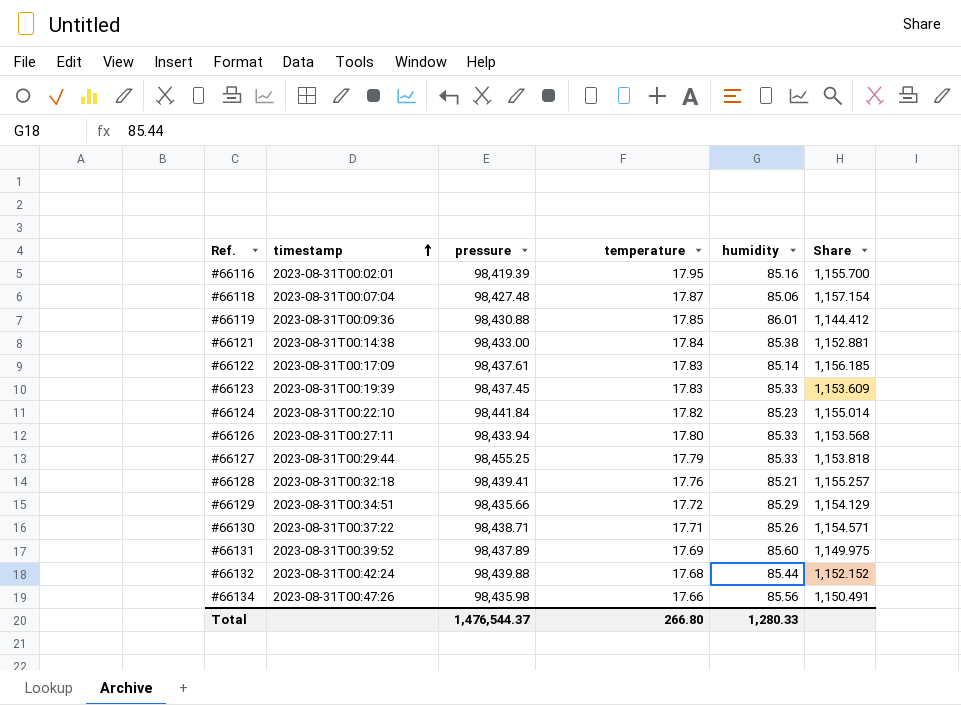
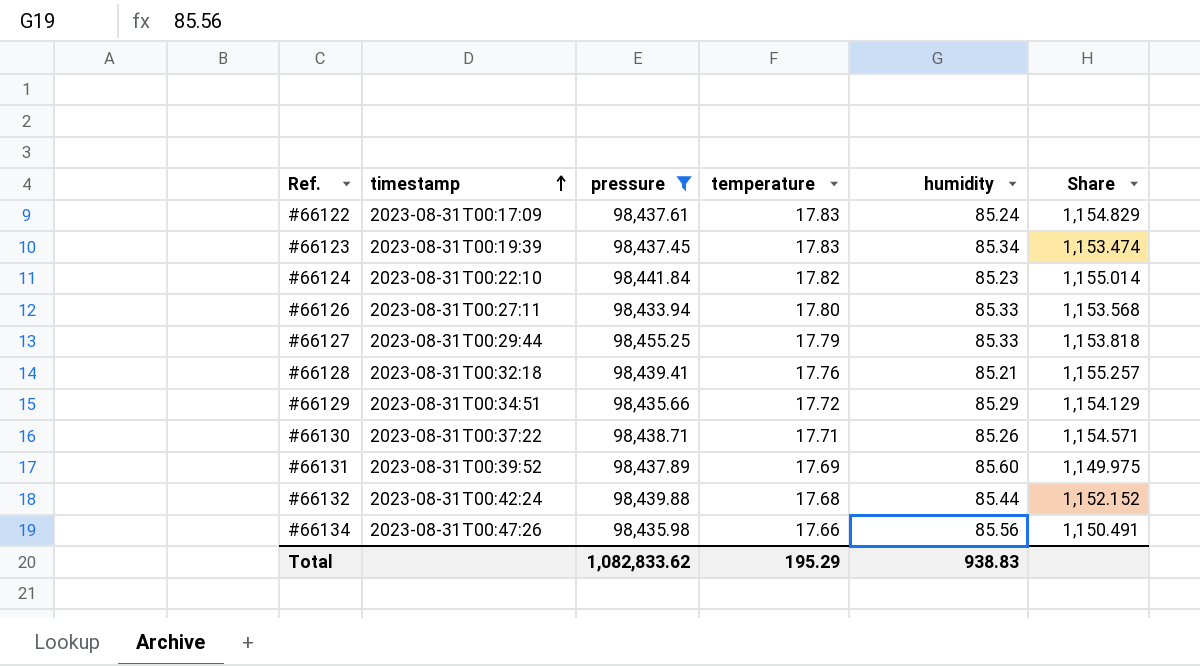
filter: none -> pressure >= 98,433.94
#66122 | humidity: 85.14 -> 85.24
#66122 | Share: 1,156.185 -> 1,154.829
#66123 | humidity: 85.33 -> 85.34
#66123 | Share: 1,153.609 -> 1,153.474
Total | pressure: 1,476,544.37 -> 1,082,833.62
Total | temperature: 266.80 -> 195.29
Total | humidity: 1,280.33 -> 938.83

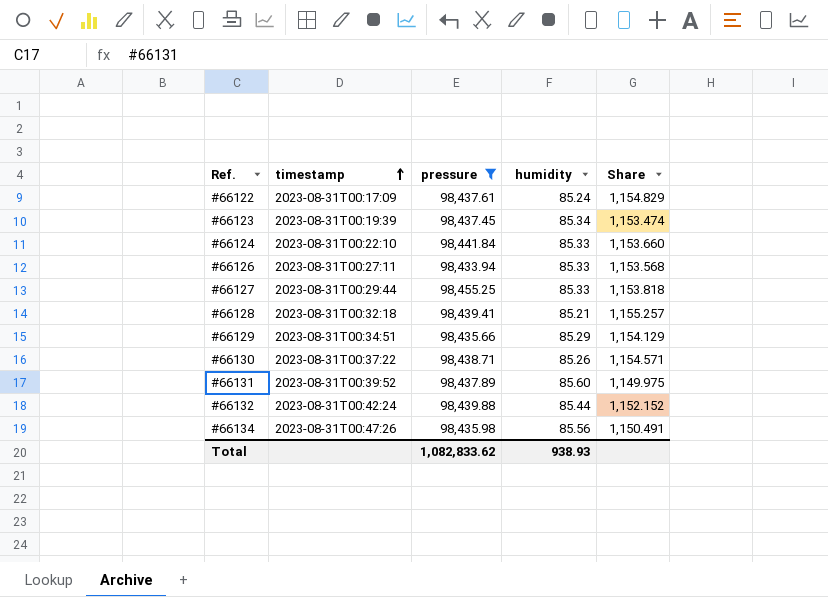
column temperature | position: 4 -> none
#66124 | humidity: 85.23 -> 85.33
#66124 | Share: 1,155.014 -> 1,153.660
Total | humidity: 938.83 -> 938.93

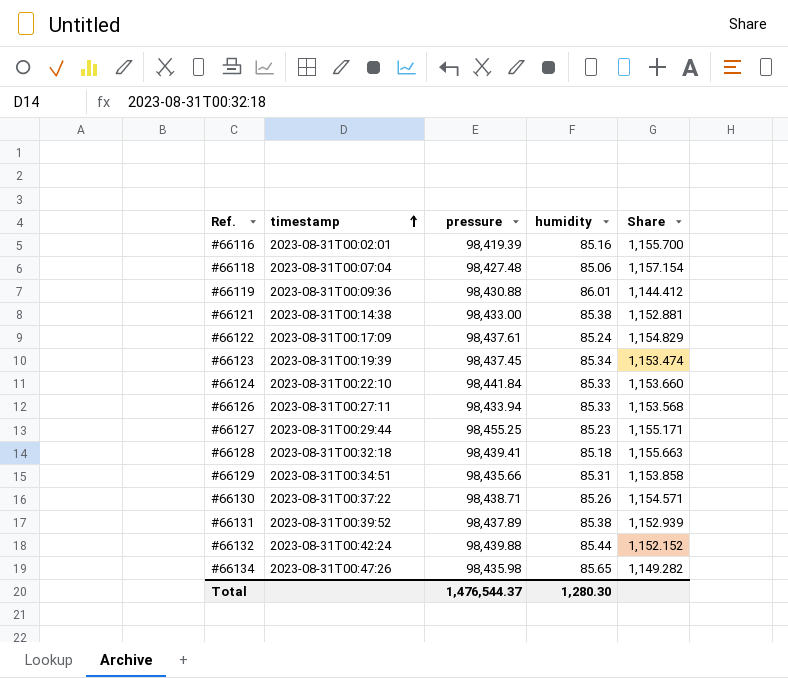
filter: pressure >= 98,433.94 -> none
#66127 | humidity: 85.33 -> 85.23
#66127 | Share: 1,153.818 -> 1,155.171
#66128 | humidity: 85.21 -> 85.18
#66128 | Share: 1,155.257 -> 1,155.663
#66129 | humidity: 85.29 -> 85.31
#66129 | Share: 1,154.129 -> 1,153.858
#66131 | humidity: 85.60 -> 85.38
#66131 | Share: 1,149.975 -> 1,152.939
#66134 | humidity: 85.56 -> 85.65
#66134 | Share: 1,150.491 -> 1,149.282
Total | pressure: 1,082,833.62 -> 1,476,544.37
Total | humidity: 938.93 -> 1,280.30

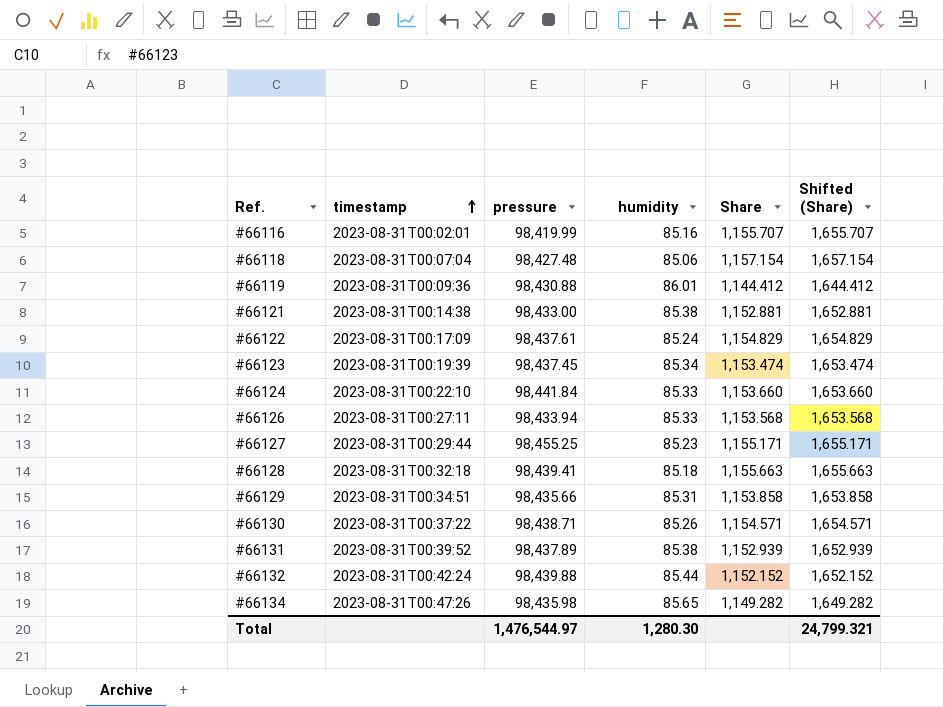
column Shifted (Share) | formula: none -> [Share] + 500
#66116 | pressure: 98,419.39 -> 98,419.99
#66116 | Share: 1,155.700 -> 1,155.707
Total | pressure: 1,476,544.37 -> 1,476,544.97

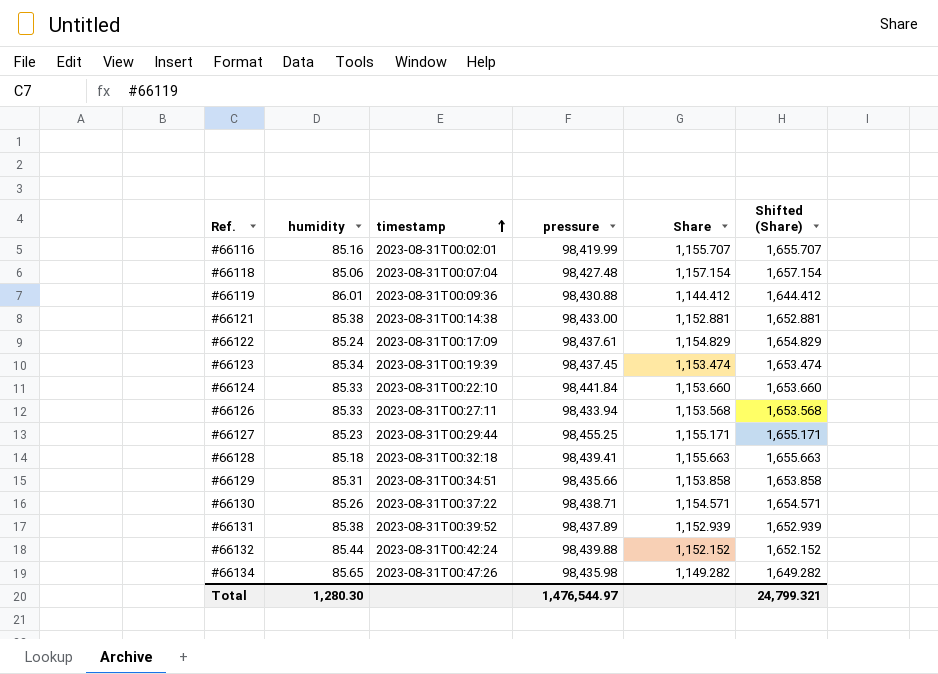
column humidity | position: 4 -> 2

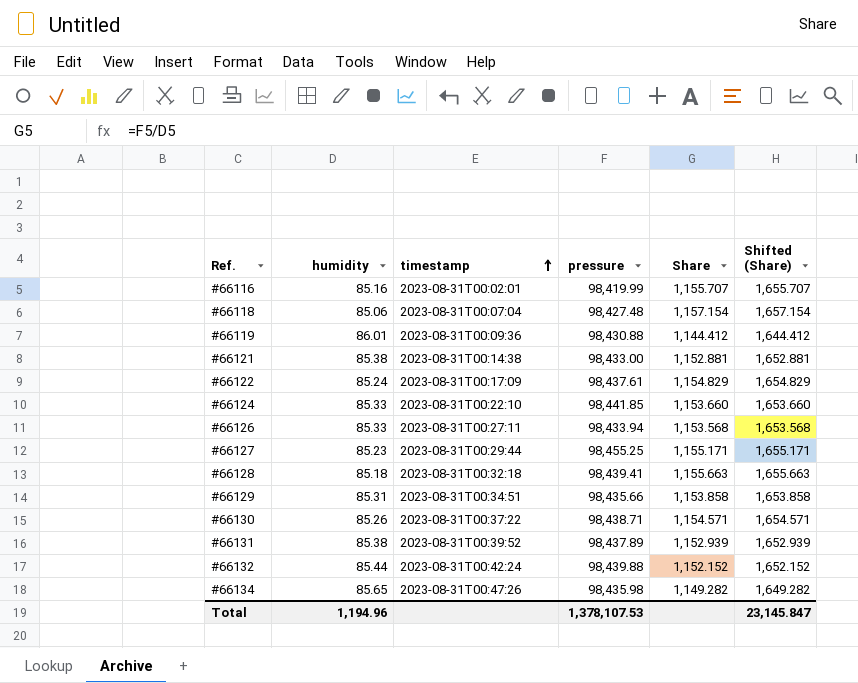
row #66123: 85.34 | 2023-08-31T00:19:39 | 98,437.45 | 1,153.474 | 1,653.474 -> none
#66124 | pressure: 98,441.84 -> 98,441.85
Total | humidity: 1,280.30 -> 1,194.96
Total | pressure: 1,476,544.97 -> 1,378,107.53
Total | Shifted (Share): 24,799.321 -> 23,145.847

